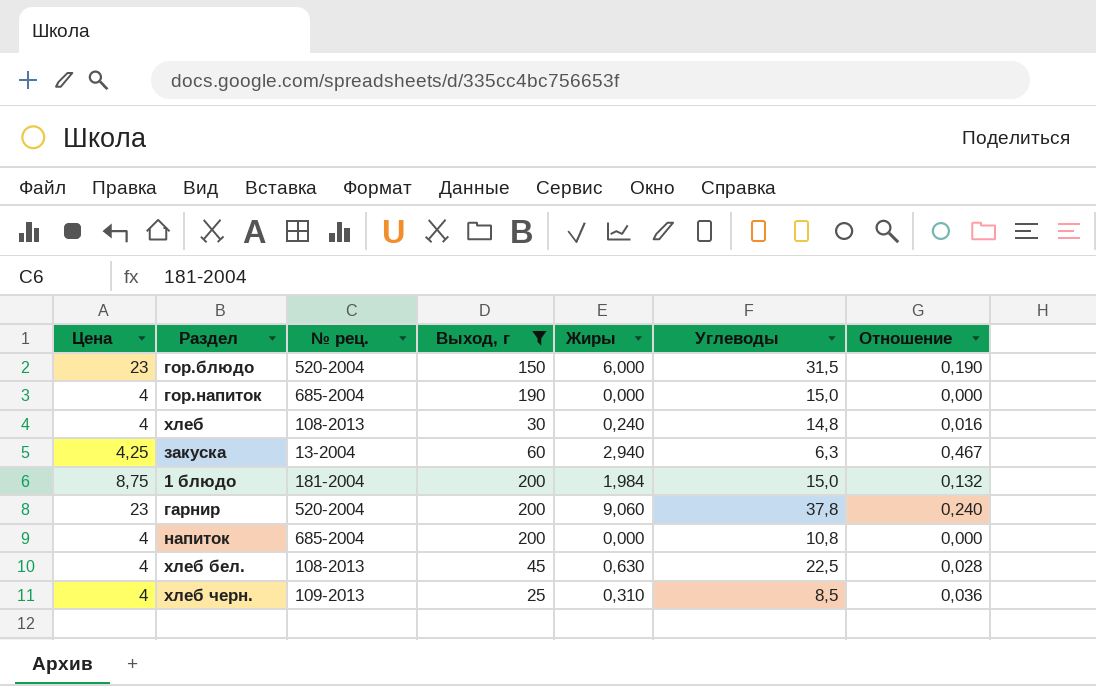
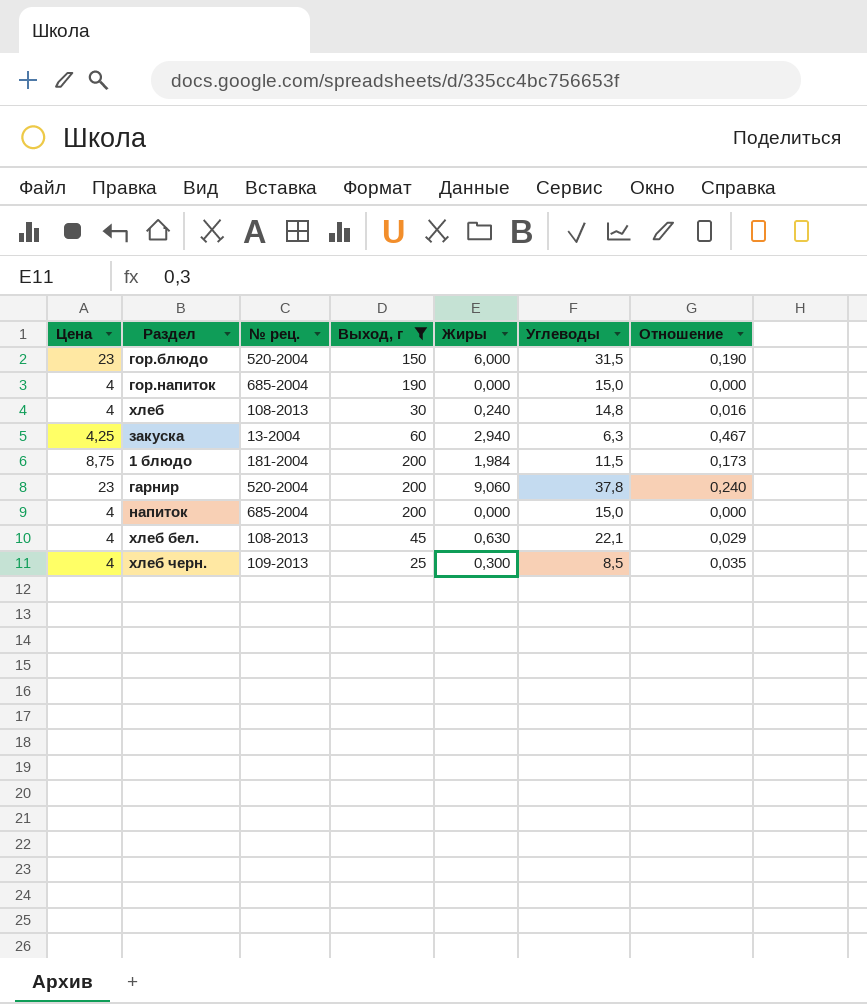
1 блюдо | Углеводы: 15,0 -> 11,5
1 блюдо | Отношение: 0,132 -> 0,173
напиток | Углеводы: 10,8 -> 15,0
хлеб бел. | Углеводы: 22,5 -> 22,1
хлеб бел. | Отношение: 0,028 -> 0,029
хлеб черн. | Жиры: 0,310 -> 0,300
хлеб черн. | Отношение: 0,036 -> 0,035

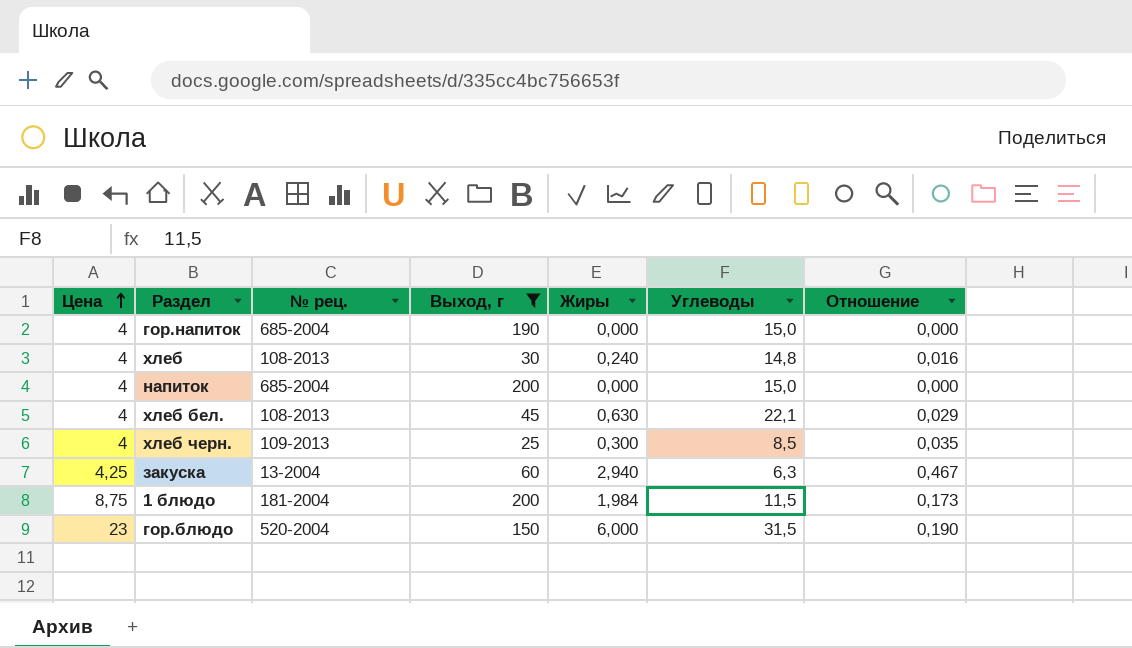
row order: none -> Цена ascending
row гарнир: 23 | 520-2004 | 200 | 9,060 | 37,8 | 0,240 -> none

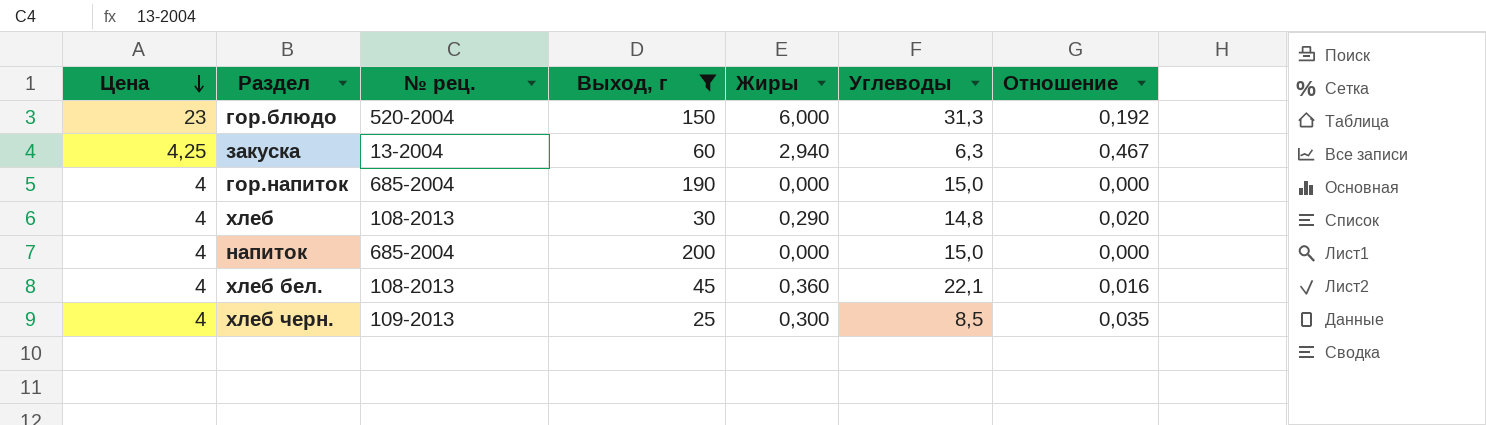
row order: Цена ascending -> Цена descending
row 1 блюдо: 8,75 | 181-2004 | 200 | 1,984 | 11,5 | 0,173 -> none
гор.блюдо | Углеводы: 31,5 -> 31,3
гор.блюдо | Отношение: 0,190 -> 0,192
хлеб | Жиры: 0,240 -> 0,290
хлеб | Отношение: 0,016 -> 0,020
хлеб бел. | Жиры: 0,630 -> 0,360
хлеб бел. | Отношение: 0,029 -> 0,016

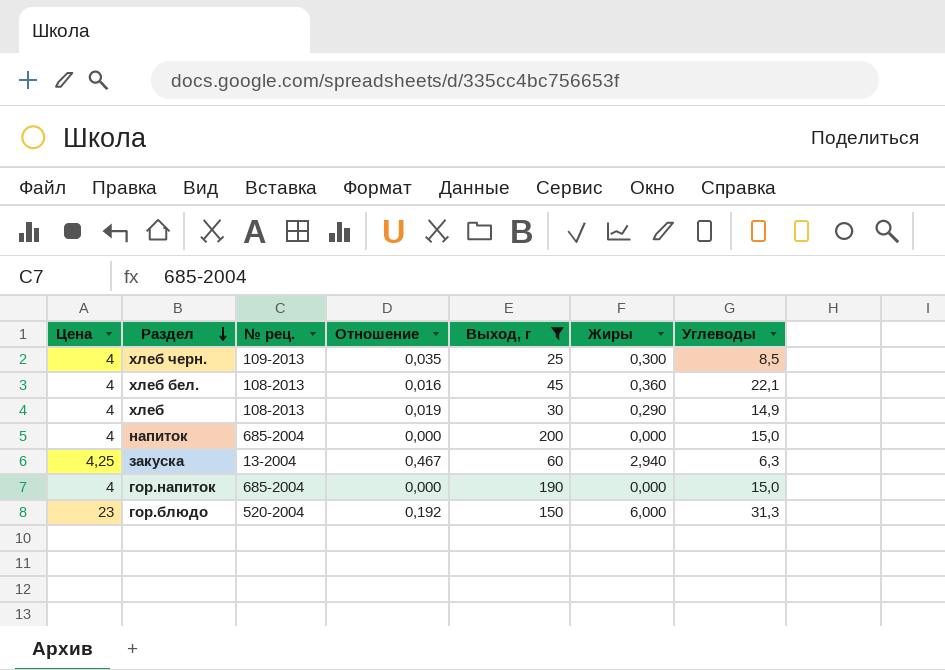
row order: Цена descending -> Раздел descending
column Отношение | position: 7 -> 4
хлеб | Отношение: 0,020 -> 0,019
хлеб | Углеводы: 14,8 -> 14,9

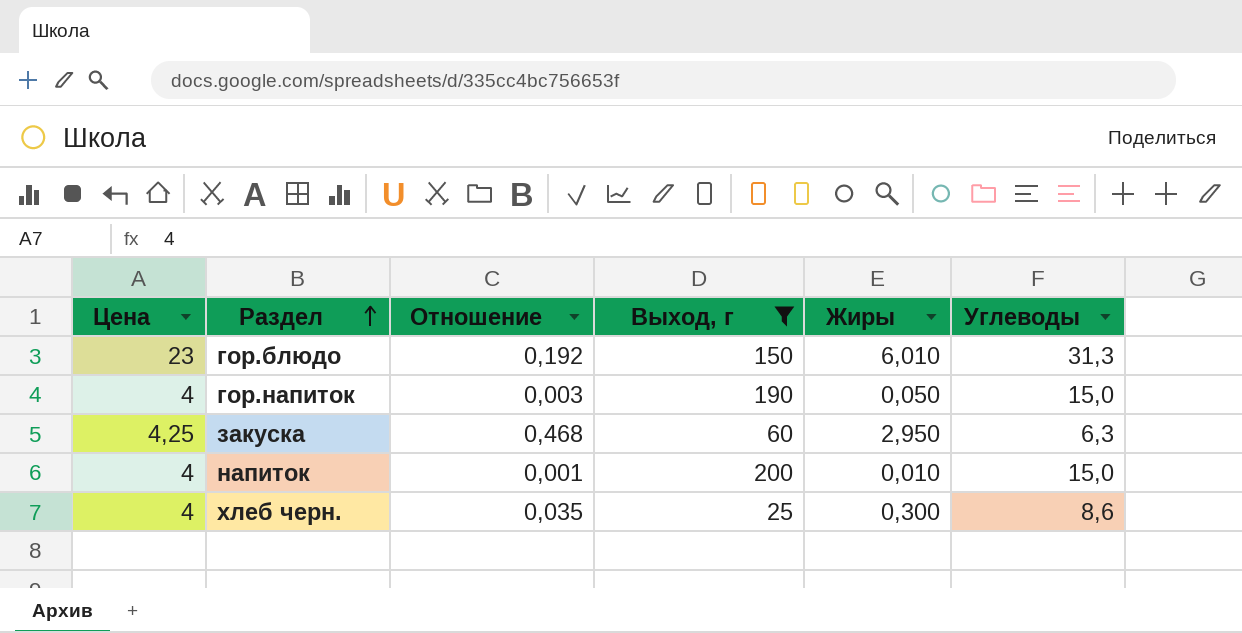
row order: Раздел descending -> Раздел ascending
column № рец. | position: 3 -> none
row хлеб бел.: 4 | 108-2013 | 0,016 | 45 | 0,360 | 22,1 -> none
row хлеб: 4 | 108-2013 | 0,019 | 30 | 0,290 | 14,9 -> none
гор.блюдо | Жиры: 6,000 -> 6,010
гор.напиток | Отношение: 0,000 -> 0,003
гор.напиток | Жиры: 0,000 -> 0,050
закуска | Отношение: 0,467 -> 0,468
закуска | Жиры: 2,940 -> 2,950
напиток | Отношение: 0,000 -> 0,001
напиток | Жиры: 0,000 -> 0,010
хлеб черн. | Углеводы: 8,5 -> 8,6

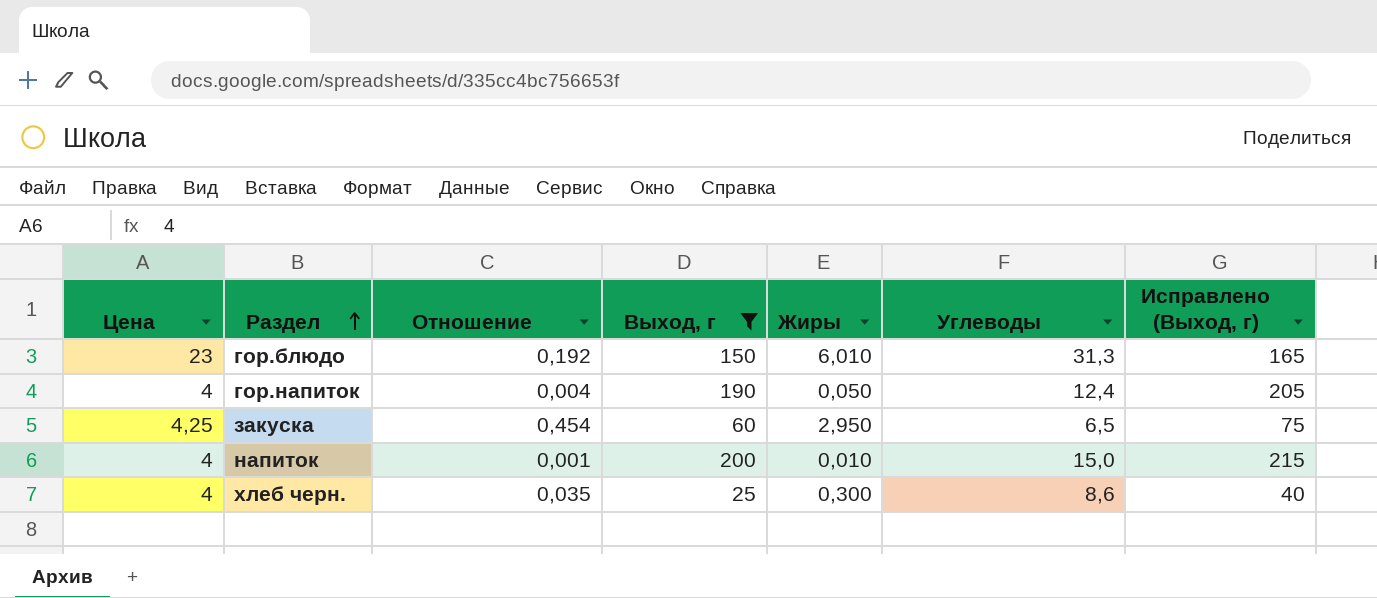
column Исправлено (Выход, г) | formula: none -> [Выход, г] + 15
гор.напиток | Отношение: 0,003 -> 0,004
гор.напиток | Углеводы: 15,0 -> 12,4
закуска | Отношение: 0,468 -> 0,454
закуска | Углеводы: 6,3 -> 6,5

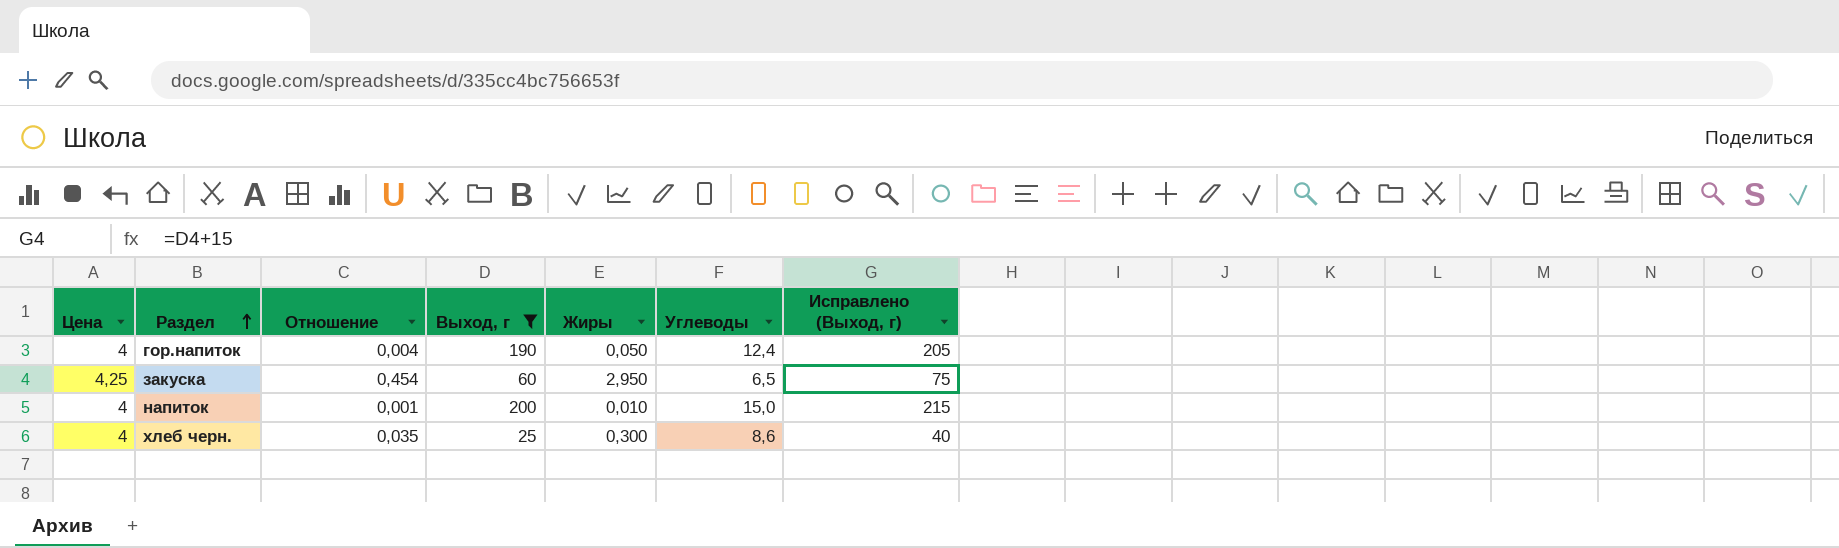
row гор.блюдо: 23 | 0,192 | 150 | 6,010 | 31,3 | 165 -> none

